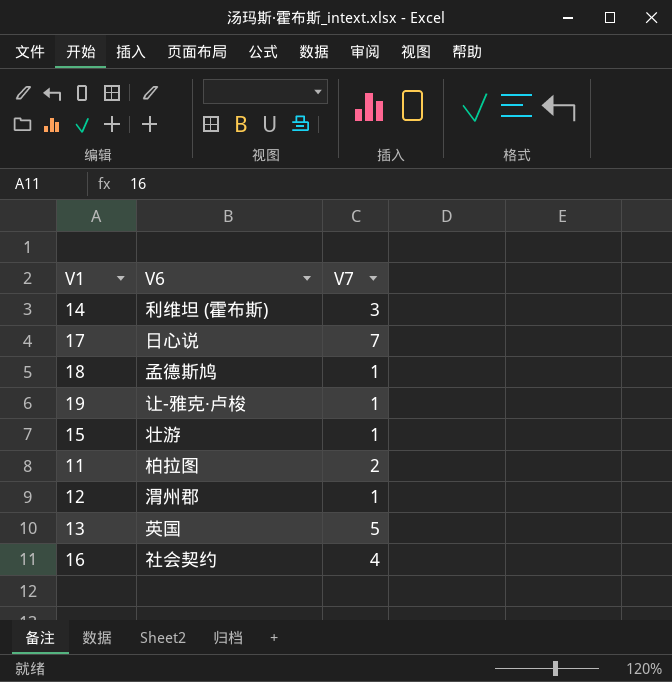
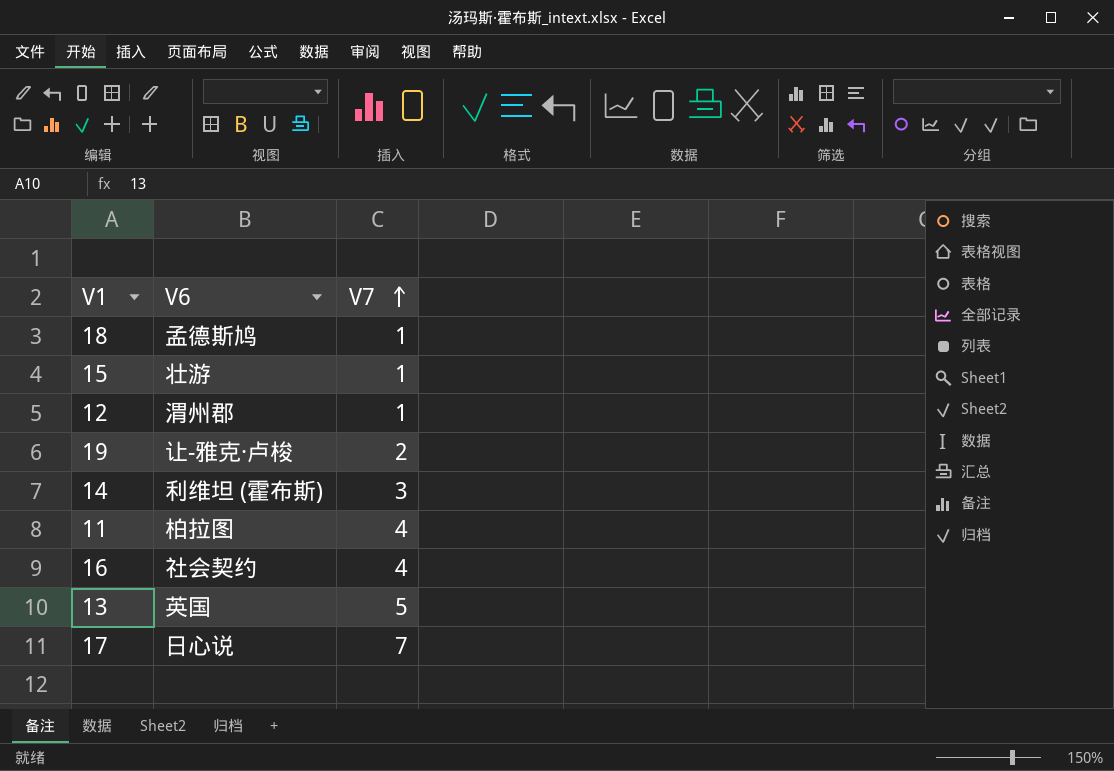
row order: none -> V7 ascending
19 | V7: 1 -> 2
11 | V7: 2 -> 4

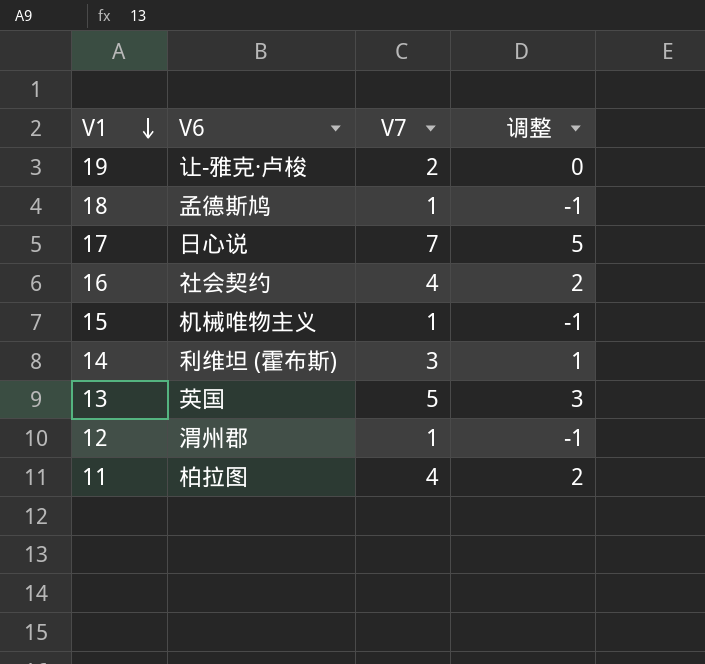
row order: V7 ascending -> V1 descending
column 调整 | formula: none -> [V7] - 2
15 | V6: 壮游 -> 机械唯物主义

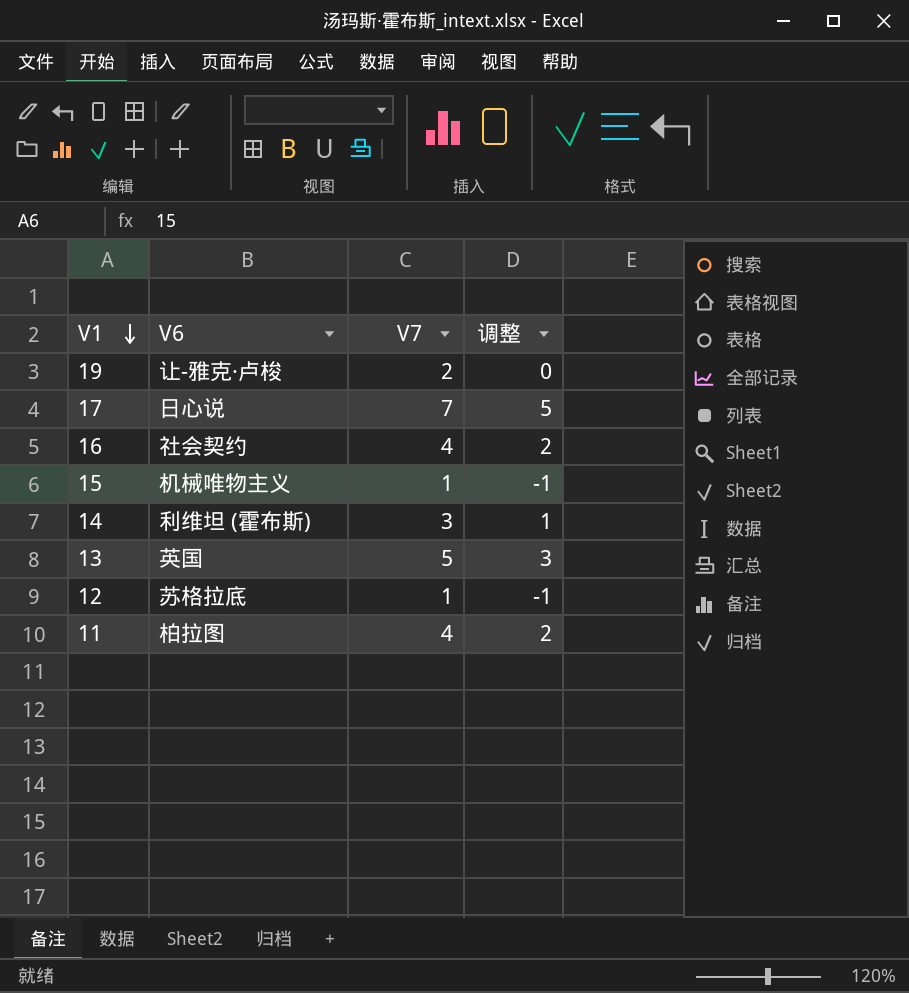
row 18: 孟德斯鸠 | 1 | -1 -> none
12 | V6: 渭州郡 -> 苏格拉底

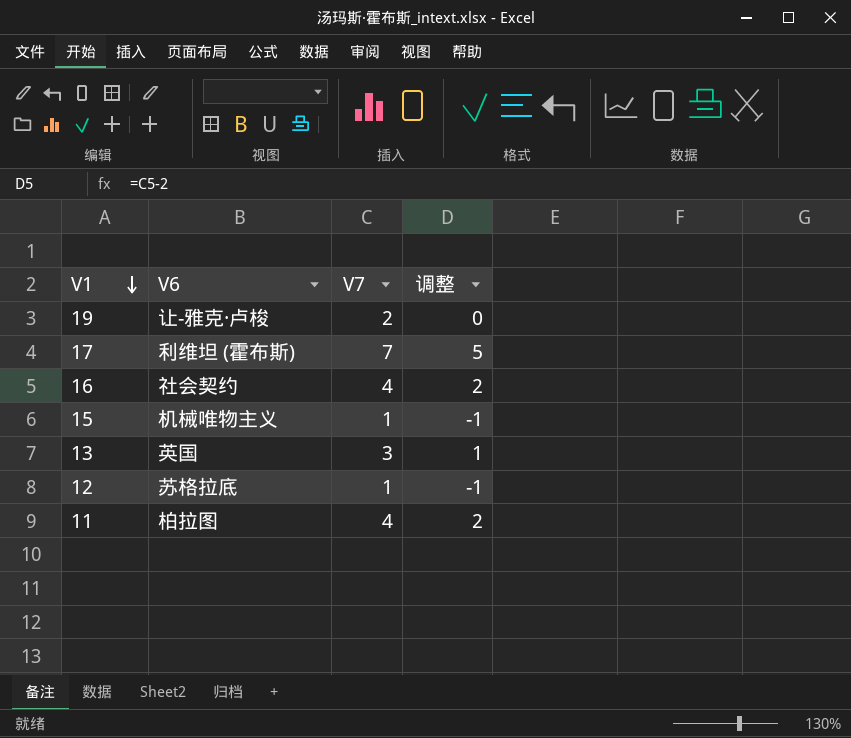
row 14: 利维坦 (霍布斯) | 3 | 1 -> none
17 | V6: 日心说 -> 利维坦 (霍布斯)
13 | V7: 5 -> 3
13 | 调整: 3 -> 1

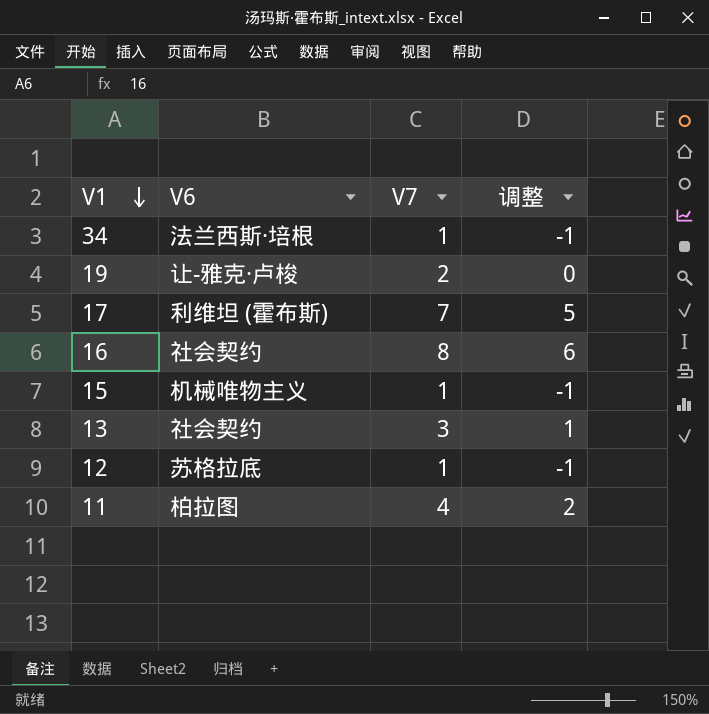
row 34: none -> 法兰西斯·培根 | 1 | -1
16 | V7: 4 -> 8
16 | 调整: 2 -> 6
13 | V6: 英国 -> 社会契约

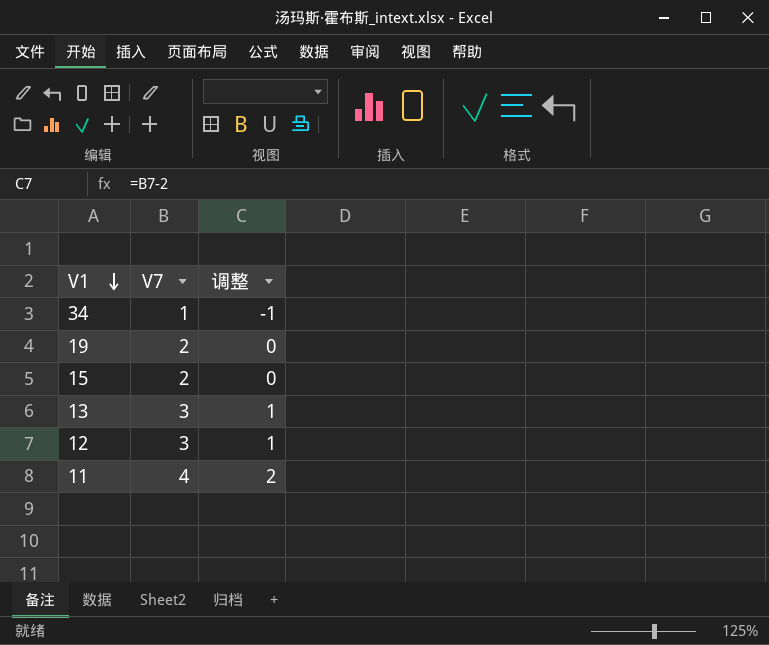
column V6 | position: 2 -> none
row 17: 利维坦 (霍布斯) | 7 | 5 -> none
row 16: 社会契约 | 8 | 6 -> none
15 | V7: 1 -> 2
15 | 调整: -1 -> 0
12 | V7: 1 -> 3
12 | 调整: -1 -> 1

